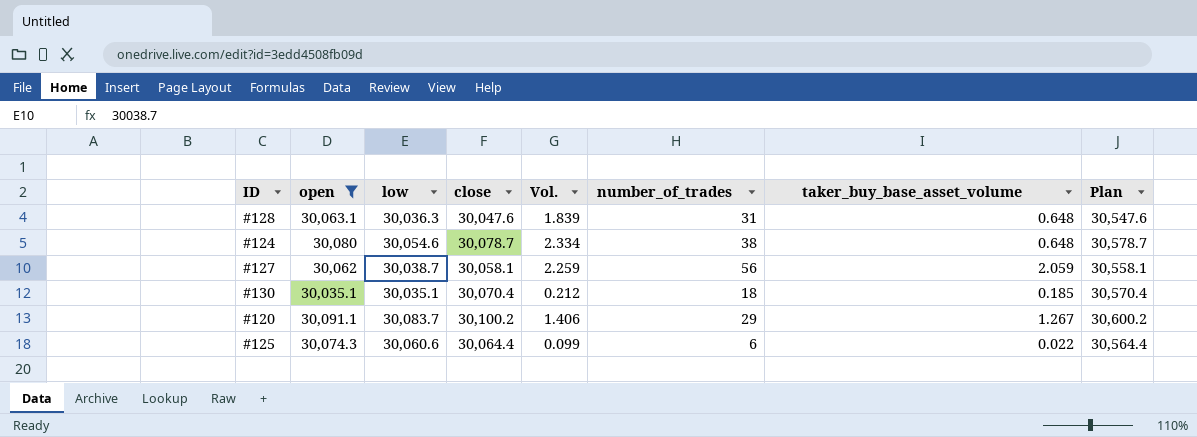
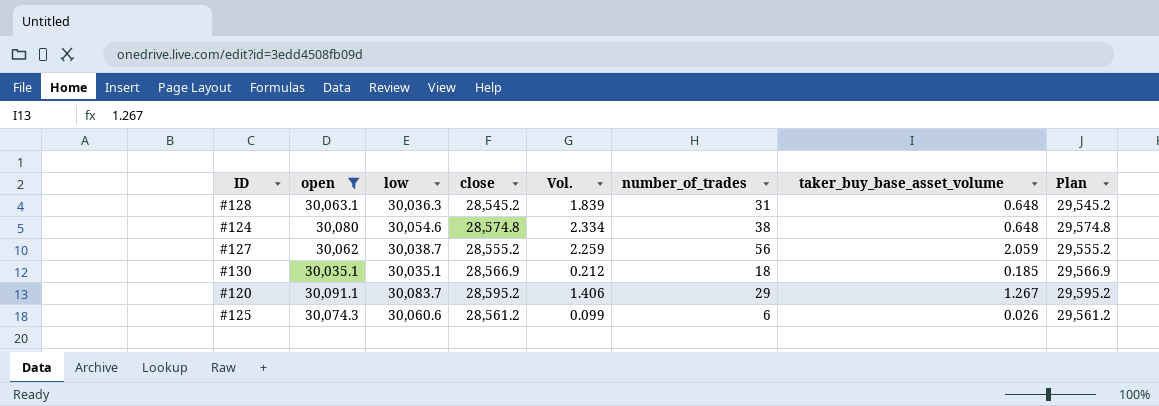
column Plan | formula: [close] + 500 -> [close] + 1000
#128 | close: 30,047.6 -> 28,545.2
#124 | close: 30,078.7 -> 28,574.8
#127 | close: 30,058.1 -> 28,555.2
#130 | close: 30,070.4 -> 28,566.9
#120 | close: 30,100.2 -> 28,595.2
#125 | close: 30,064.4 -> 28,561.2
#125 | taker_buy_base_asset_volume: 0.022 -> 0.026

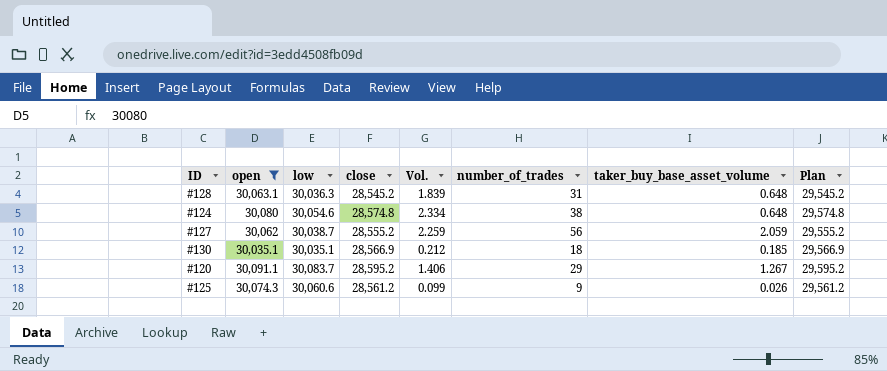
#125 | number_of_trades: 6 -> 9

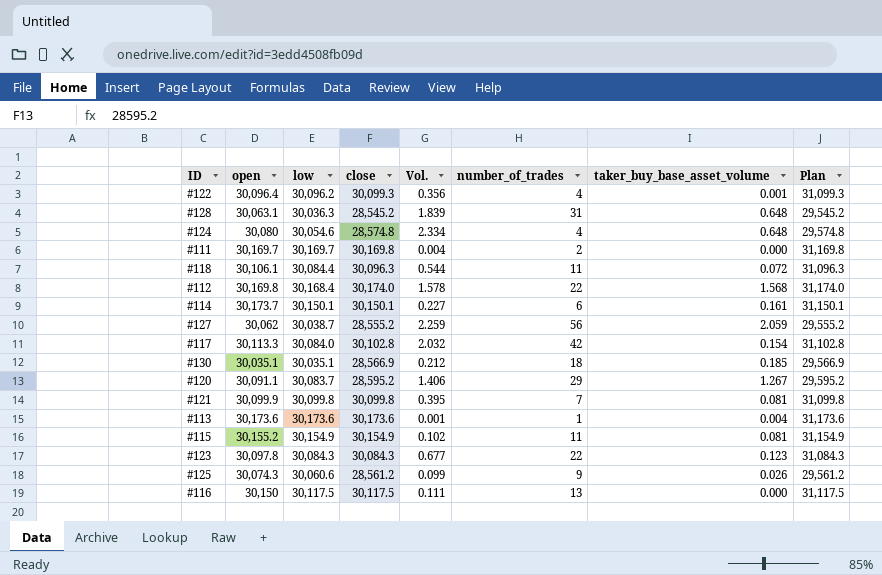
filter: open <= 30,091.1 -> none
#124 | number_of_trades: 38 -> 4

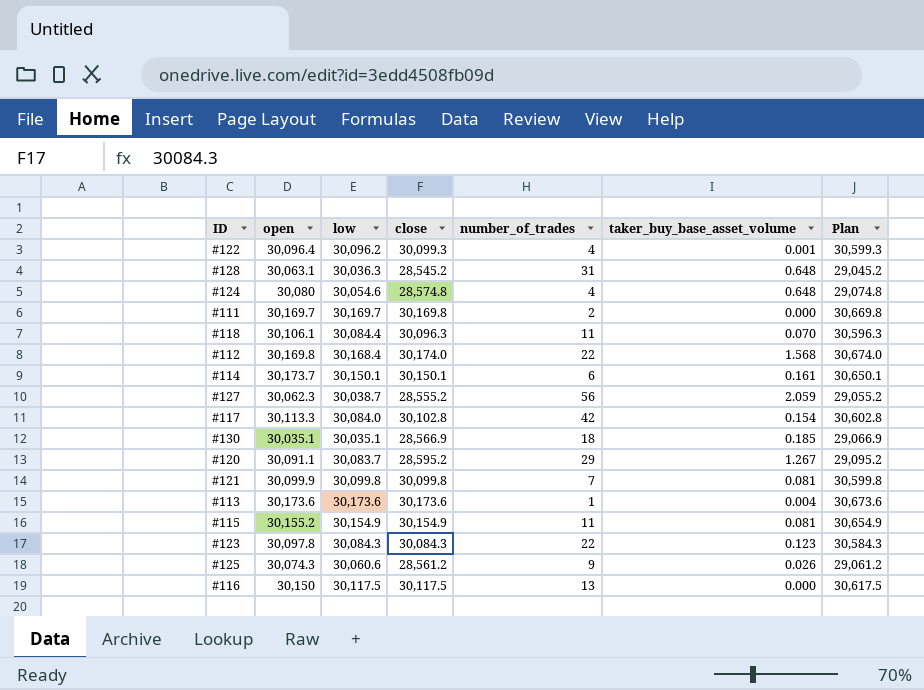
column Vol. | position: 5 -> none
column Plan | formula: [close] + 1000 -> [close] + 500
#118 | taker_buy_base_asset_volume: 0.072 -> 0.070
#127 | open: 30,062 -> 30,062.3

